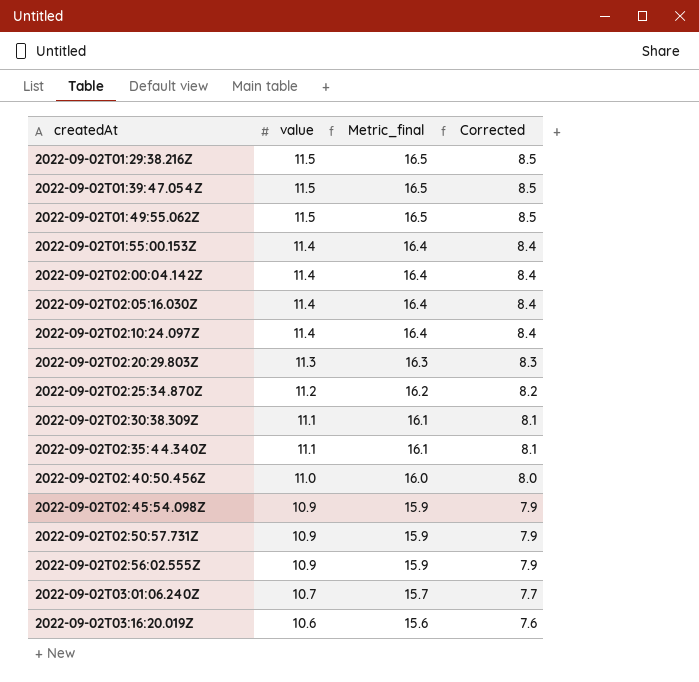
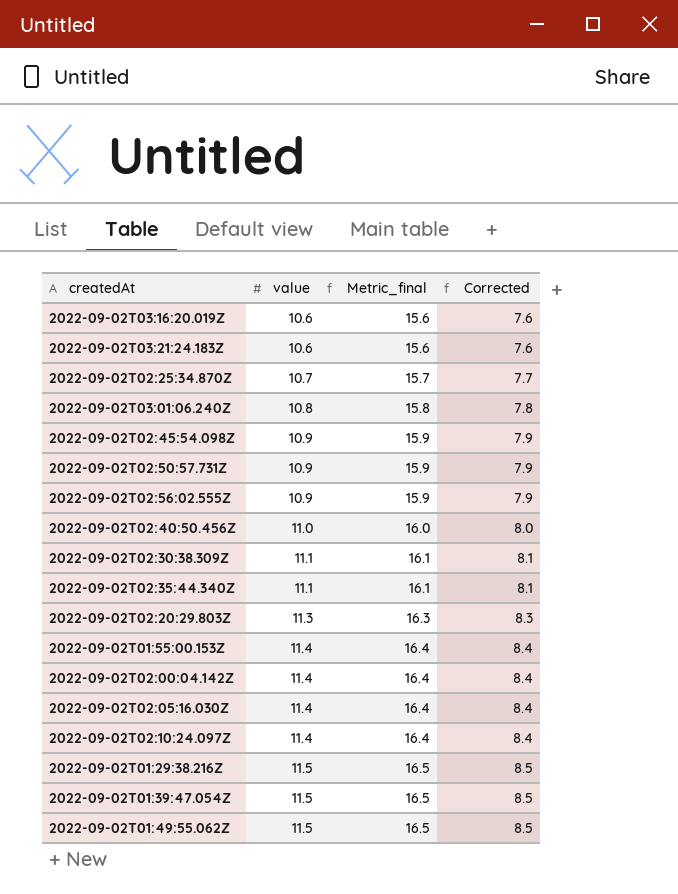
row order: createdAt ascending -> value ascending
row 2022-09-02T03:21:24.183Z: none -> 10.6 | 15.6 | 7.6
2022-09-02T02:25:34.870Z | value: 11.2 -> 10.7
2022-09-02T02:25:34.870Z | Metric_final: 16.2 -> 15.7
2022-09-02T02:25:34.870Z | Corrected: 8.2 -> 7.7
2022-09-02T03:01:06.240Z | value: 10.7 -> 10.8
2022-09-02T03:01:06.240Z | Metric_final: 15.7 -> 15.8
2022-09-02T03:01:06.240Z | Corrected: 7.7 -> 7.8

